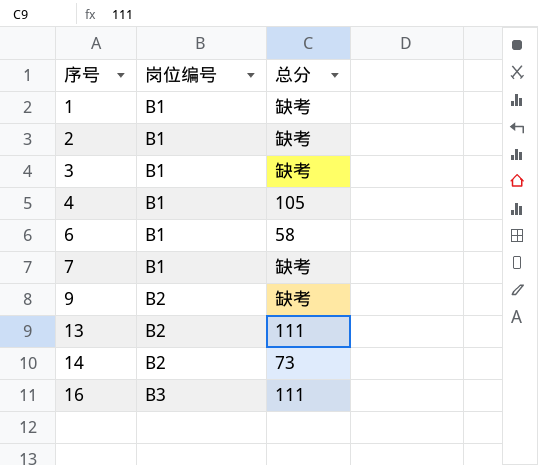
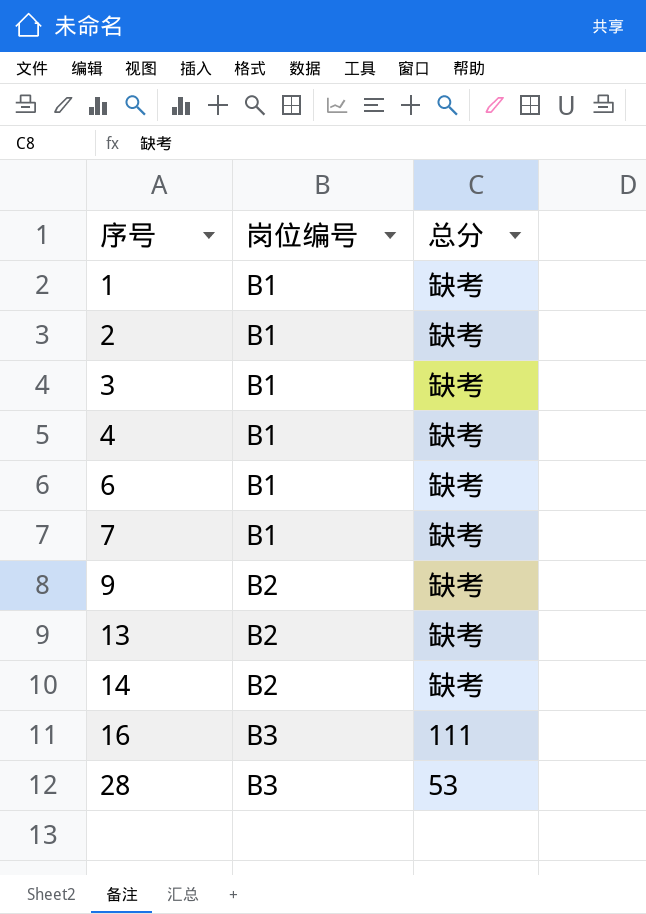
4 | 总分: 105 -> 缺考
6 | 总分: 58 -> 缺考
13 | 总分: 111 -> 缺考
14 | 总分: 73 -> 缺考
row 28: none -> B3 | 53

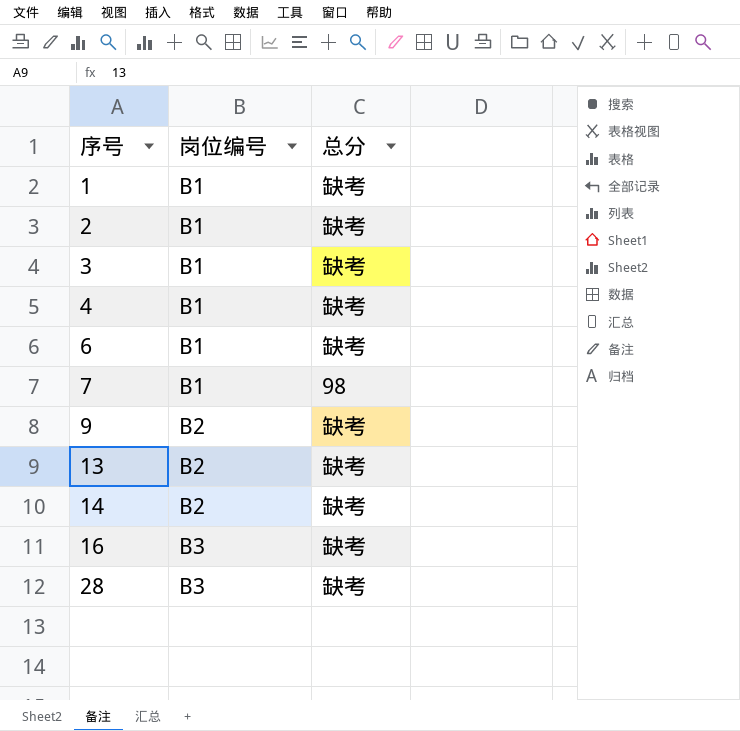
7 | 总分: 缺考 -> 98
16 | 总分: 111 -> 缺考
28 | 总分: 53 -> 缺考

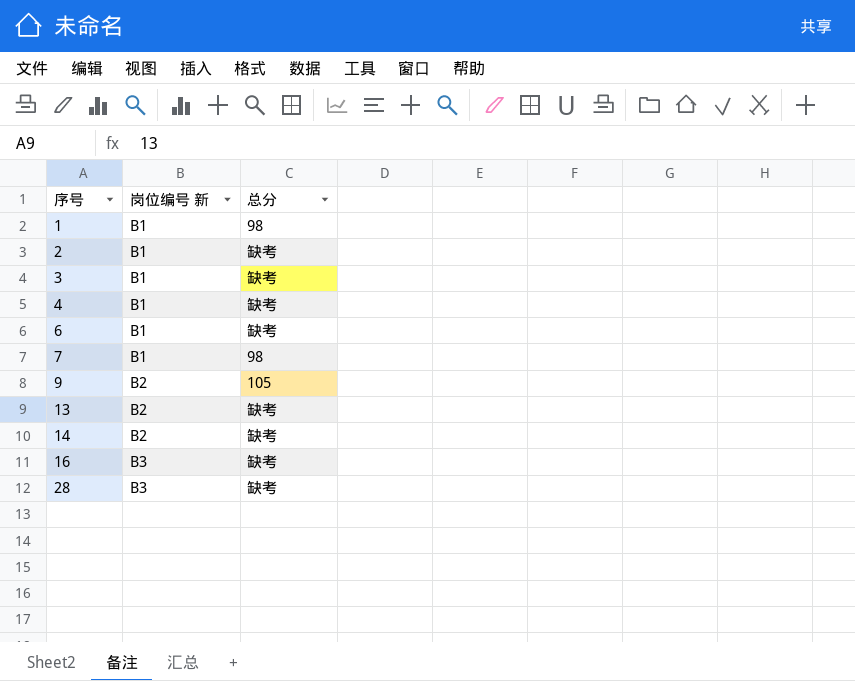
column name: 岗位编号 -> 岗位编号 新
1 | 总分: 缺考 -> 98
9 | 总分: 缺考 -> 105

